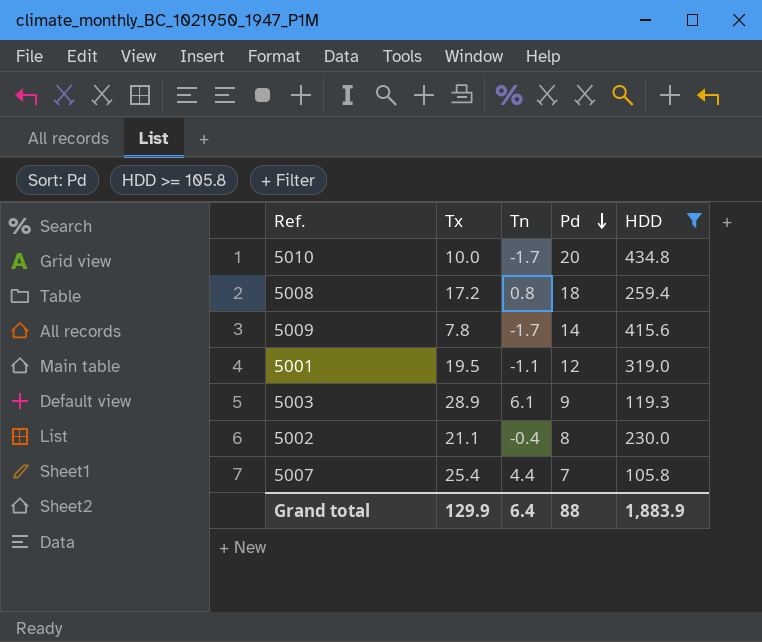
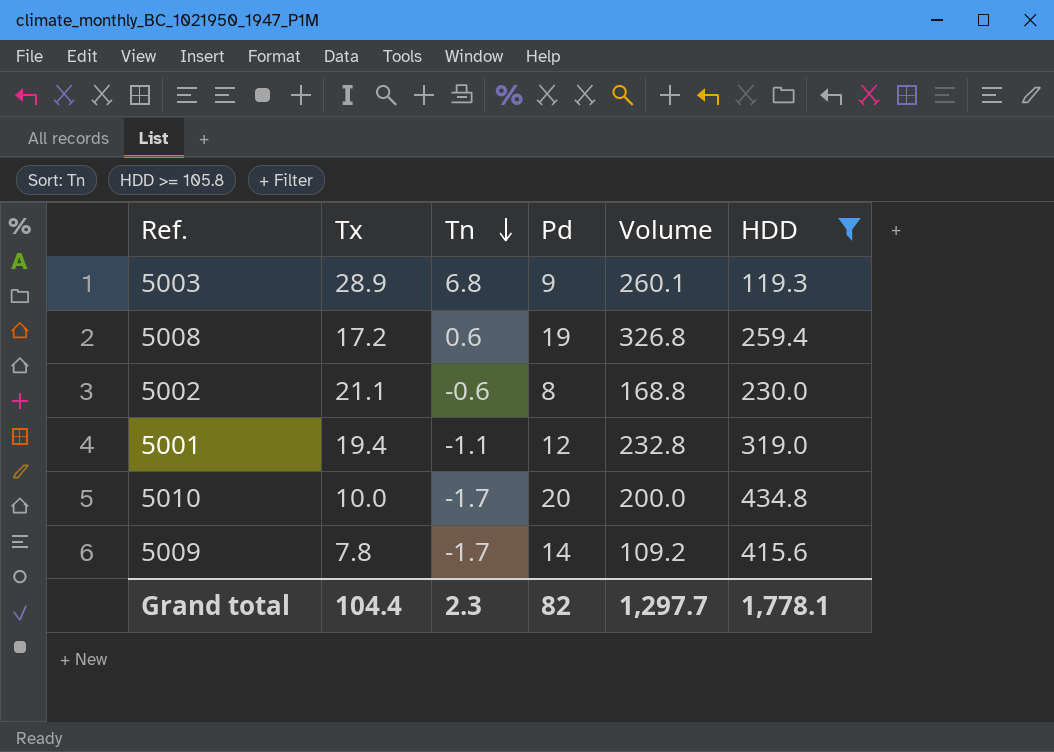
row order: Pd descending -> Tn descending
column Volume | formula: none -> [Tx] * [Pd]
row 5007: 25.4 | 4.4 | 7 | 105.8 -> none
5003 | Tn: 6.1 -> 6.8
5008 | Tn: 0.8 -> 0.6
5008 | Pd: 18 -> 19
5002 | Tn: -0.4 -> -0.6
5001 | Tx: 19.5 -> 19.4
Grand total | Tx: 129.9 -> 104.4
Grand total | Tn: 6.4 -> 2.3
Grand total | Pd: 88 -> 82
Grand total | HDD: 1,883.9 -> 1,778.1

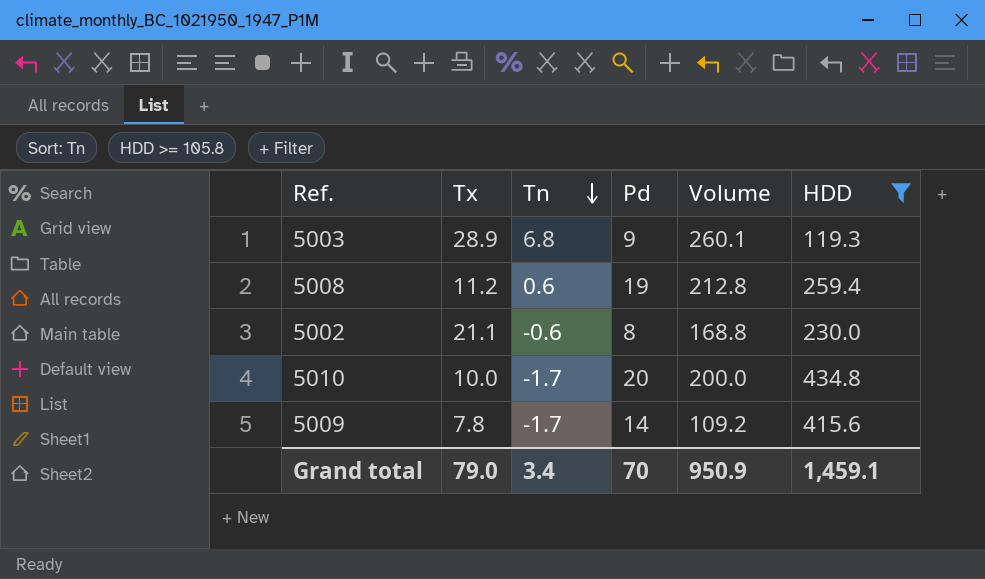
row 5001: 19.4 | -1.1 | 12 | 232.8 | 319.0 -> none
5008 | Tx: 17.2 -> 11.2
5008 | Volume: 326.8 -> 212.8
Grand total | Tx: 104.4 -> 79.0
Grand total | Tn: 2.3 -> 3.4
Grand total | Pd: 82 -> 70
Grand total | Volume: 1,297.7 -> 950.9
Grand total | HDD: 1,778.1 -> 1,459.1

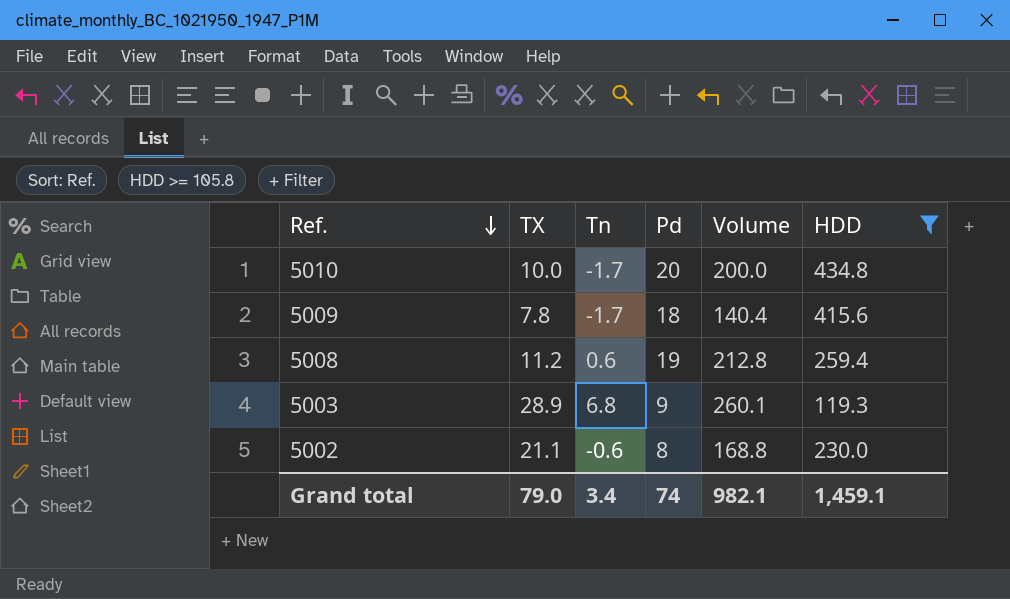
row order: Tn descending -> Ref. descending
column name: Tx -> TX
5009 | Pd: 14 -> 18
5009 | Volume: 109.2 -> 140.4
Grand total | Pd: 70 -> 74
Grand total | Volume: 950.9 -> 982.1

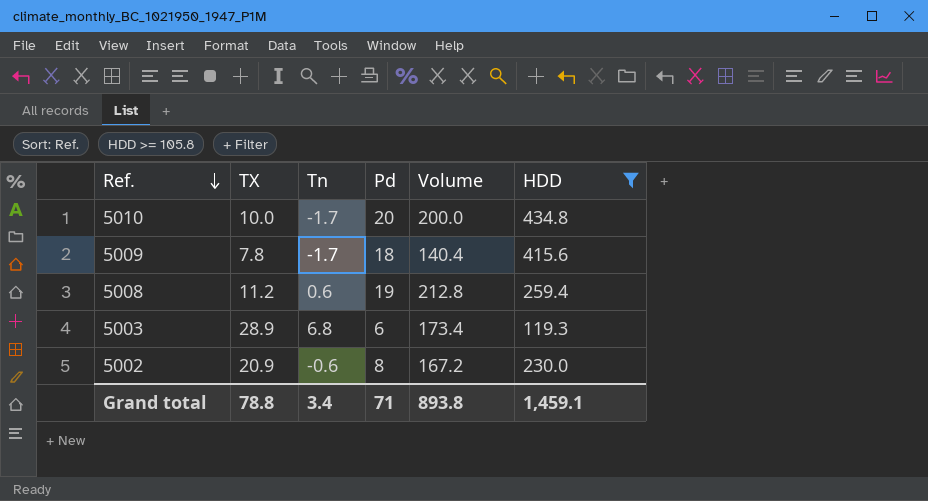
5003 | Pd: 9 -> 6
5003 | Volume: 260.1 -> 173.4
5002 | TX: 21.1 -> 20.9
5002 | Volume: 168.8 -> 167.2
Grand total | TX: 79.0 -> 78.8
Grand total | Pd: 74 -> 71
Grand total | Volume: 982.1 -> 893.8

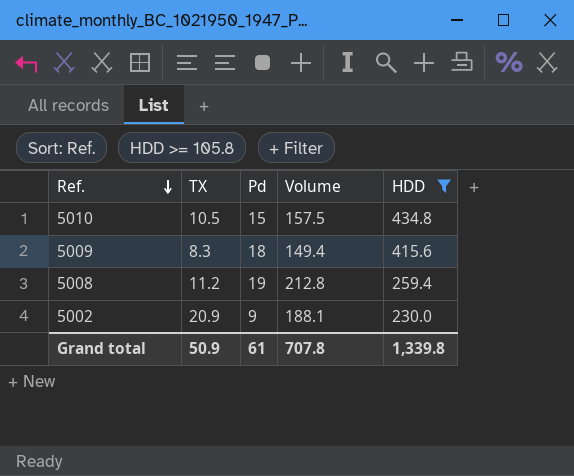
column Tn | position: 3 -> none
row 5003: 28.9 | 6.8 | 6 | 173.4 | 119.3 -> none
5010 | TX: 10.0 -> 10.5
5010 | Pd: 20 -> 15
5010 | Volume: 200.0 -> 157.5
5009 | TX: 7.8 -> 8.3
5009 | Volume: 140.4 -> 149.4
5002 | Pd: 8 -> 9
5002 | Volume: 167.2 -> 188.1
Grand total | TX: 78.8 -> 50.9
Grand total | Pd: 71 -> 61
Grand total | Volume: 893.8 -> 707.8
Grand total | HDD: 1,459.1 -> 1,339.8

